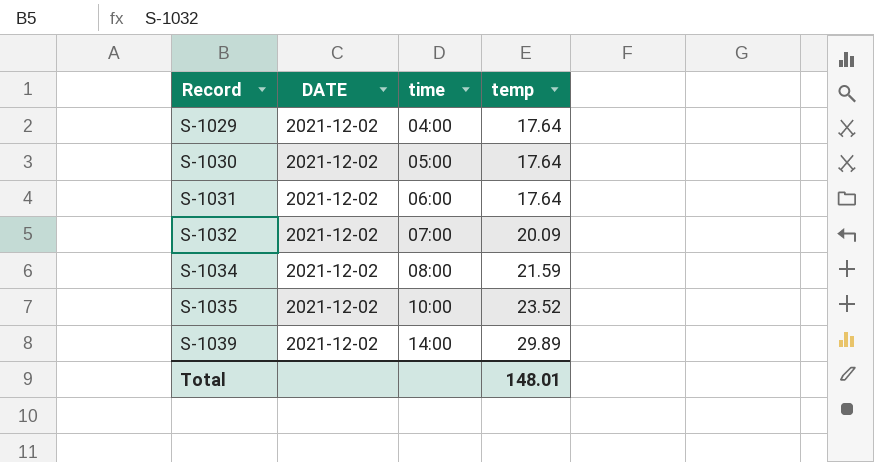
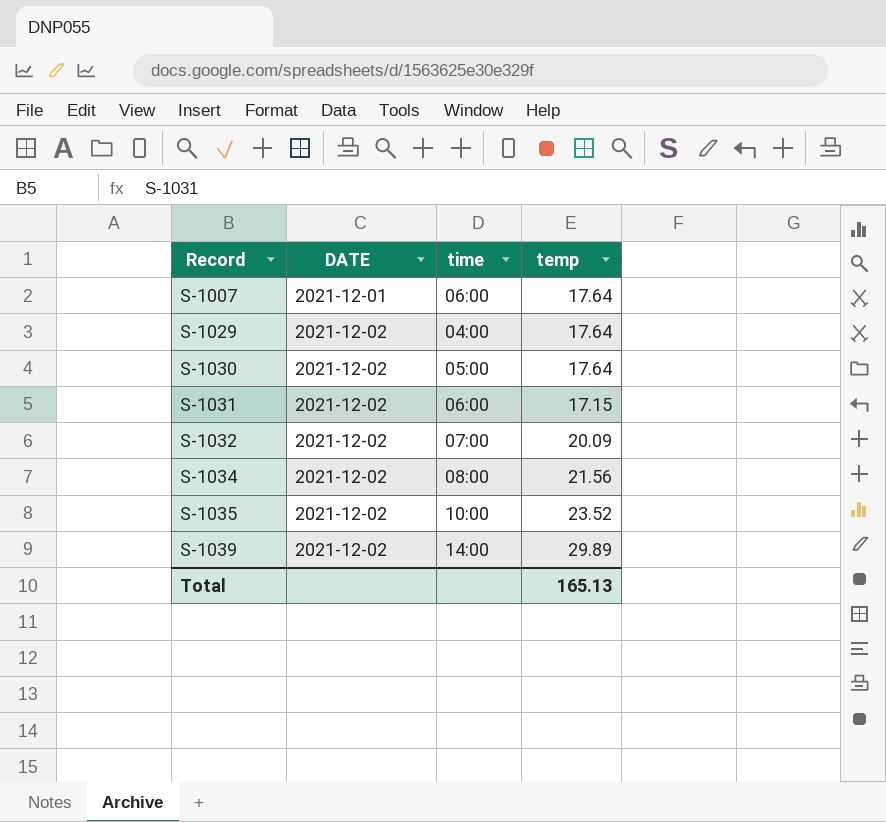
row S-1007: none -> 2021-12-01 | 06:00 | 17.64
S-1031 | temp: 17.64 -> 17.15
S-1034 | temp: 21.59 -> 21.56
Total | temp: 148.01 -> 165.13

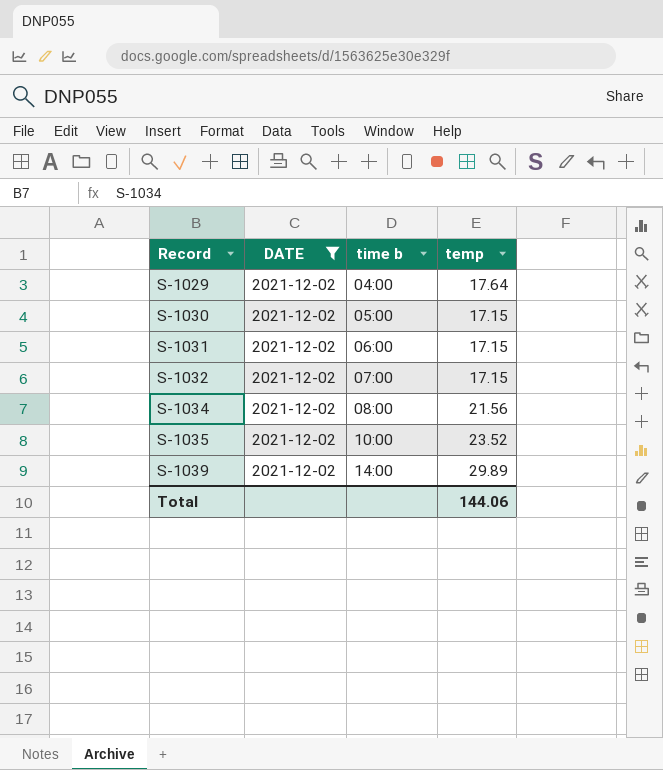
filter: none -> DATE = 2021-12-02
column name: time -> time b
S-1030 | temp: 17.64 -> 17.15
S-1032 | temp: 20.09 -> 17.15
Total | temp: 165.13 -> 144.06

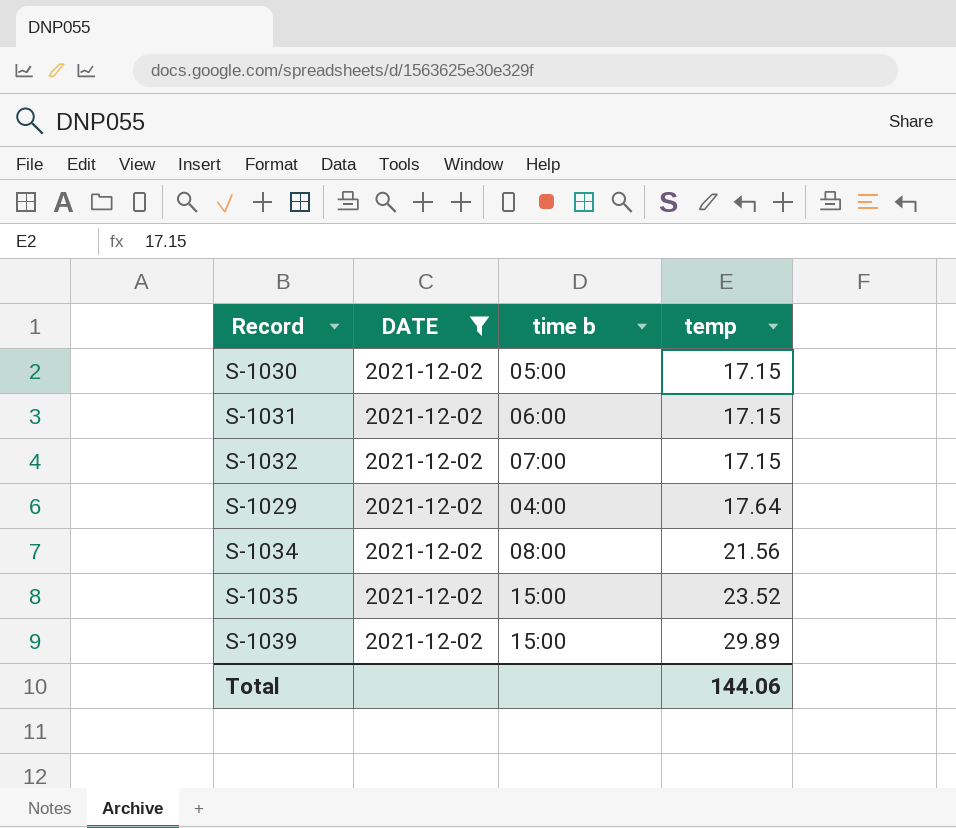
row order: Record ascending -> temp ascending
S-1035 | time b: 10:00 -> 15:00
S-1039 | time b: 14:00 -> 15:00

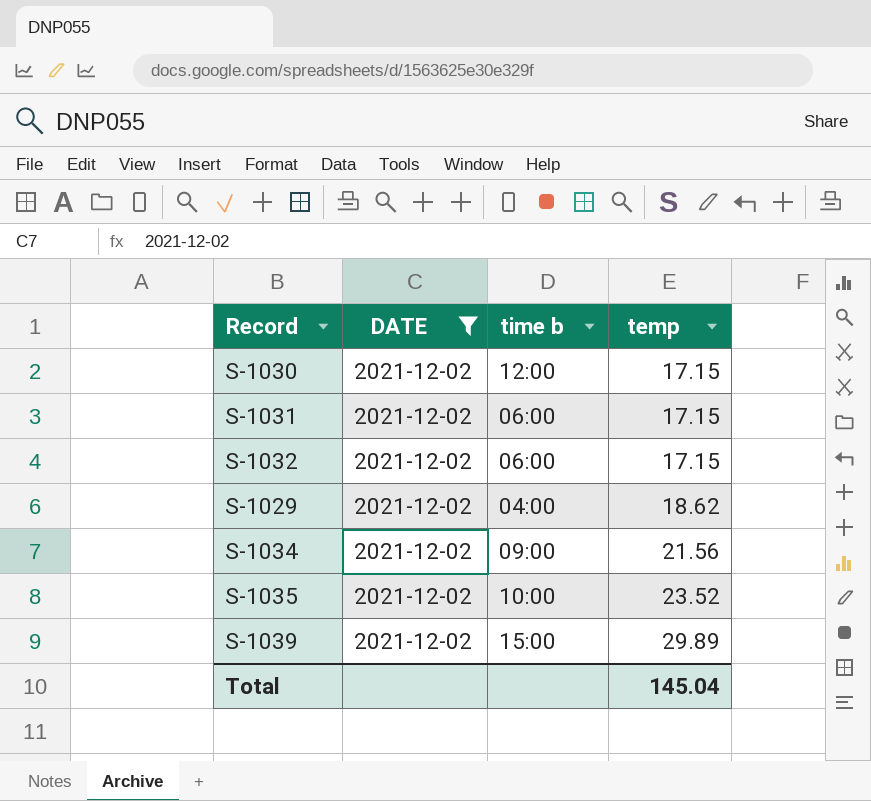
S-1030 | time b: 05:00 -> 12:00
S-1032 | time b: 07:00 -> 06:00
S-1029 | temp: 17.64 -> 18.62
S-1034 | time b: 08:00 -> 09:00
S-1035 | time b: 15:00 -> 10:00
Total | temp: 144.06 -> 145.04

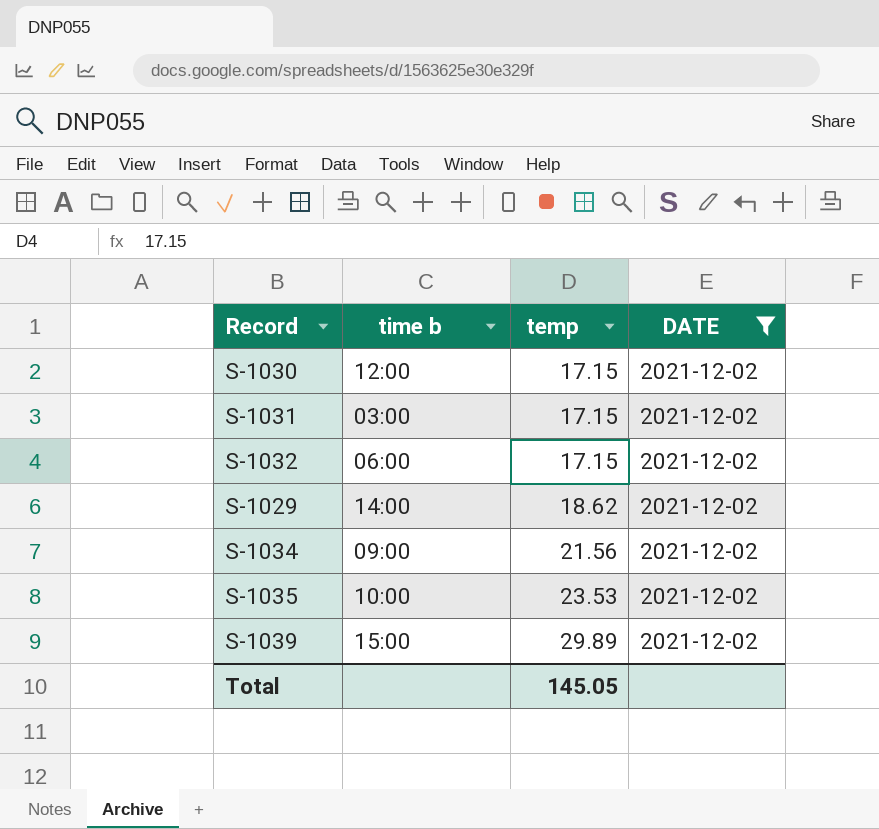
column DATE | position: 2 -> 4
S-1031 | time b: 06:00 -> 03:00
S-1029 | time b: 04:00 -> 14:00
S-1035 | temp: 23.52 -> 23.53
Total | temp: 145.04 -> 145.05

